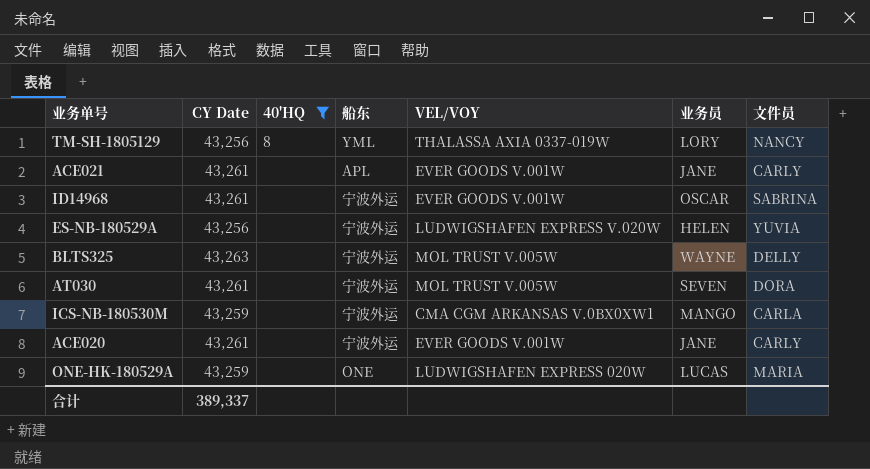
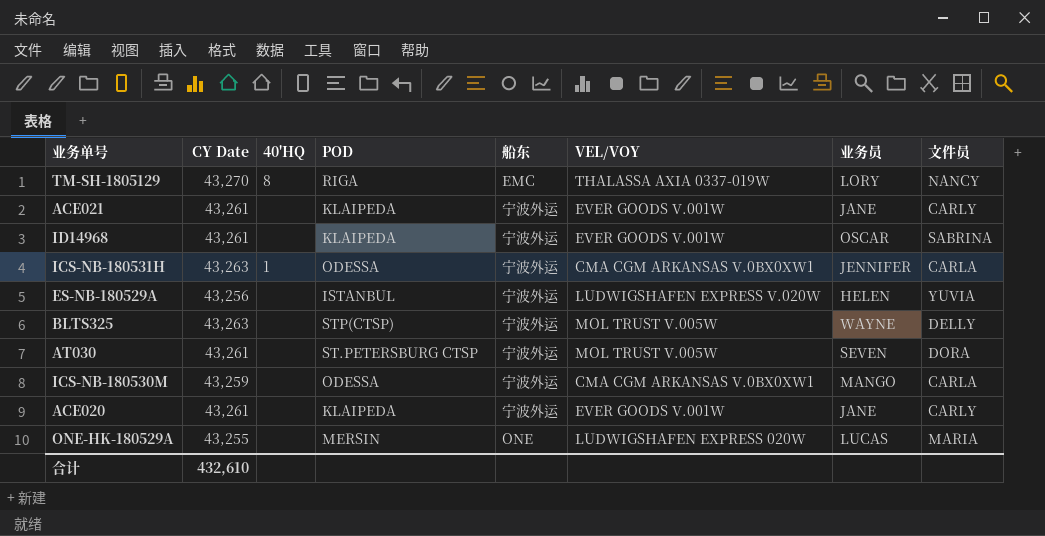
filter: 40'HQ != 1 -> none
column POD | position: none -> 4
TM-SH-1805129 | CY Date: 43,256 -> 43,270
TM-SH-1805129 | 船东: YML -> EMC
ACE021 | 船东: APL -> 宁波外运
ONE-HK-180529A | CY Date: 43,259 -> 43,255
合计 | CY Date: 389,337 -> 432,610

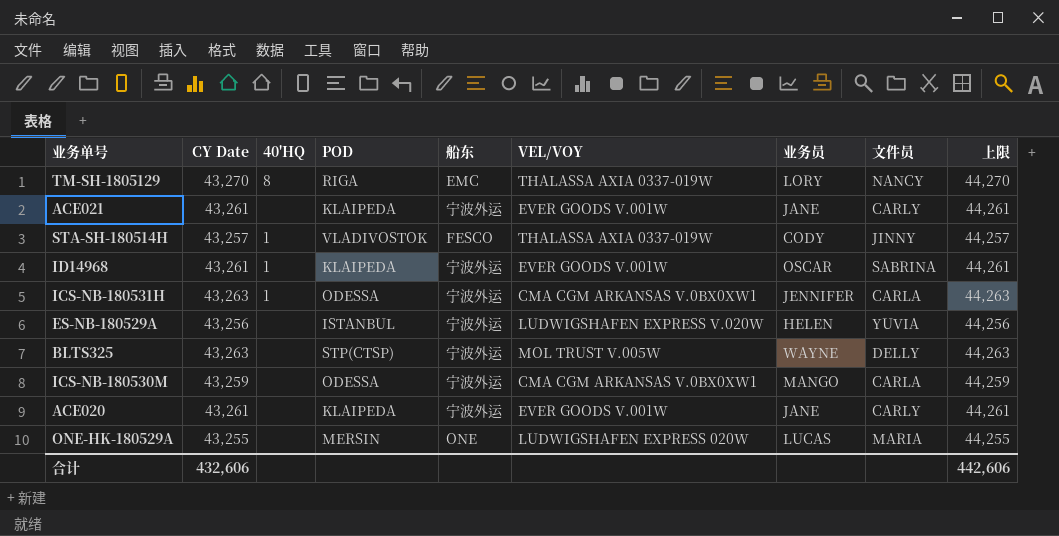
column 上限 | formula: none -> [CY Date] + 1000
row AT030: 43,261 | none | ST.PETERSBURG CTSP | 宁波外运 | MOL TRUST V.005W | SEVEN | DORA -> none
row STA-SH-180514H: none -> 43,257 | 1 | VLADIVOSTOK | FESCO | THALASSA AXIA 0337-019W | CODY | JINNY | 44,257
ID14968 | 40'HQ: none -> 1
合计 | CY Date: 432,610 -> 432,606

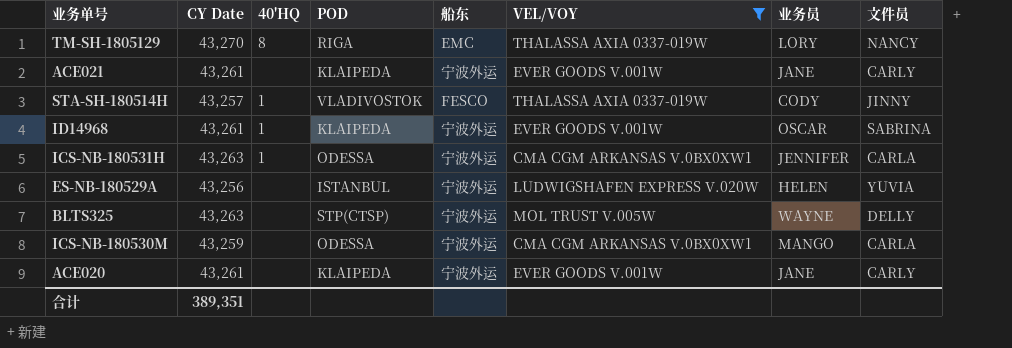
filter: none -> VEL/VOY != LUDWIGSHAFEN EXPRESS 020W
column 上限 | formula: [CY Date] + 1000 -> none
合计 | CY Date: 432,606 -> 389,351

